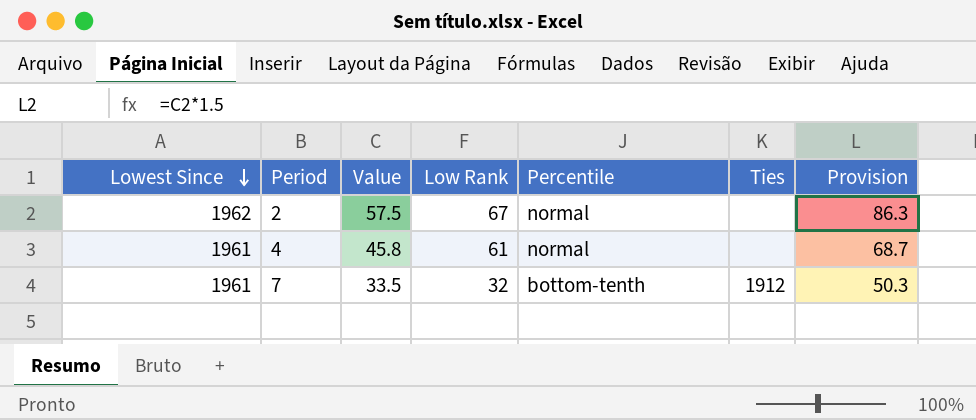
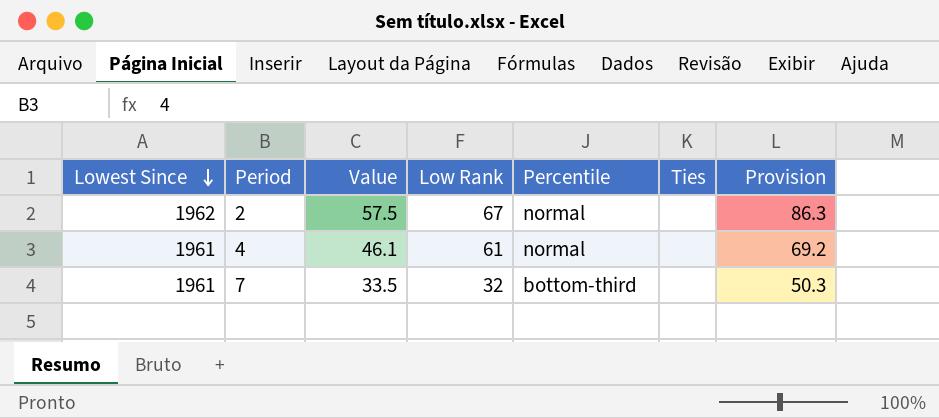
4 | Value: 45.8 -> 46.1
4 | Provision: 68.7 -> 69.2
7 | Percentile: bottom-tenth -> bottom-third
7 | Ties: 1912 -> none

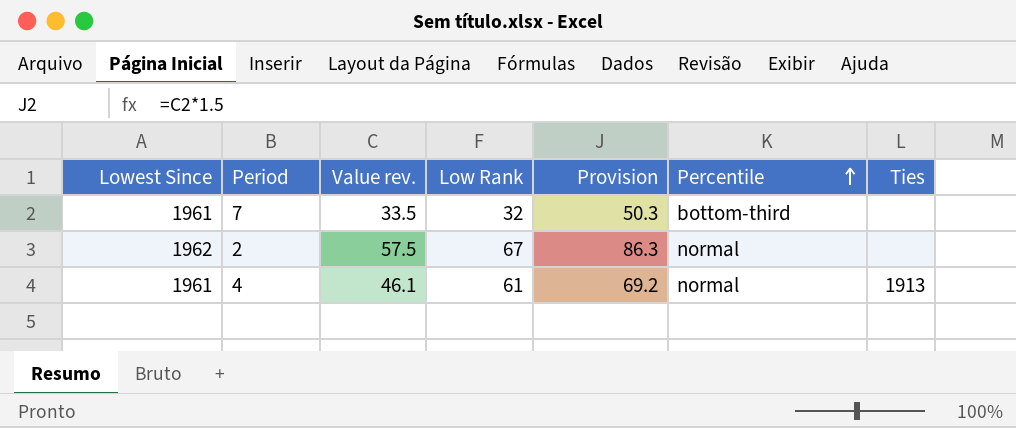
row order: Lowest Since descending -> Percentile ascending
column name: Value -> Value rev.
column Provision | position: 7 -> 5
4 | Ties: none -> 1913

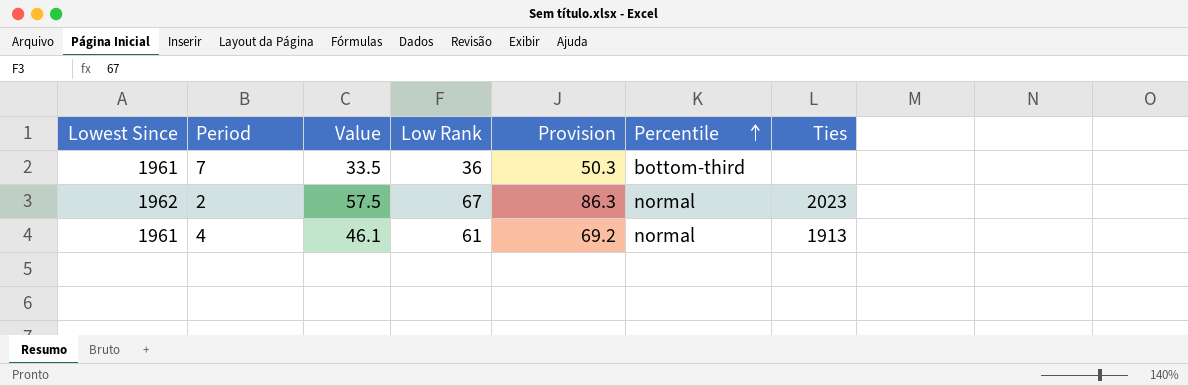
column name: Value rev. -> Value
7 | Low Rank: 32 -> 36
2 | Ties: none -> 2023

